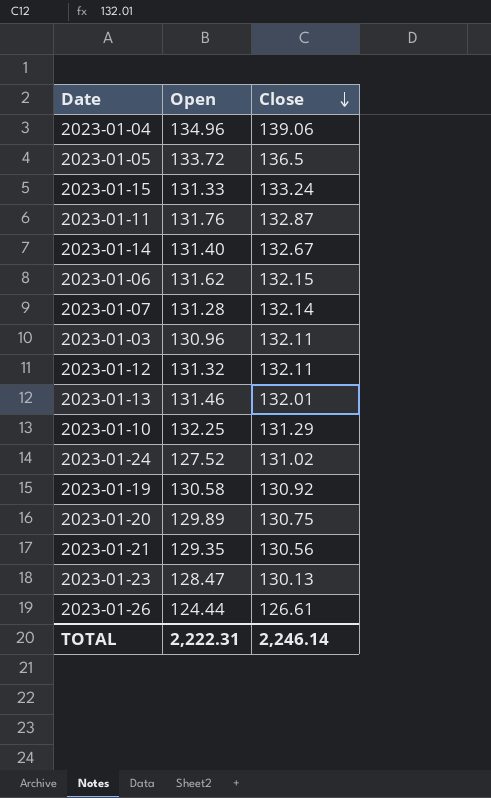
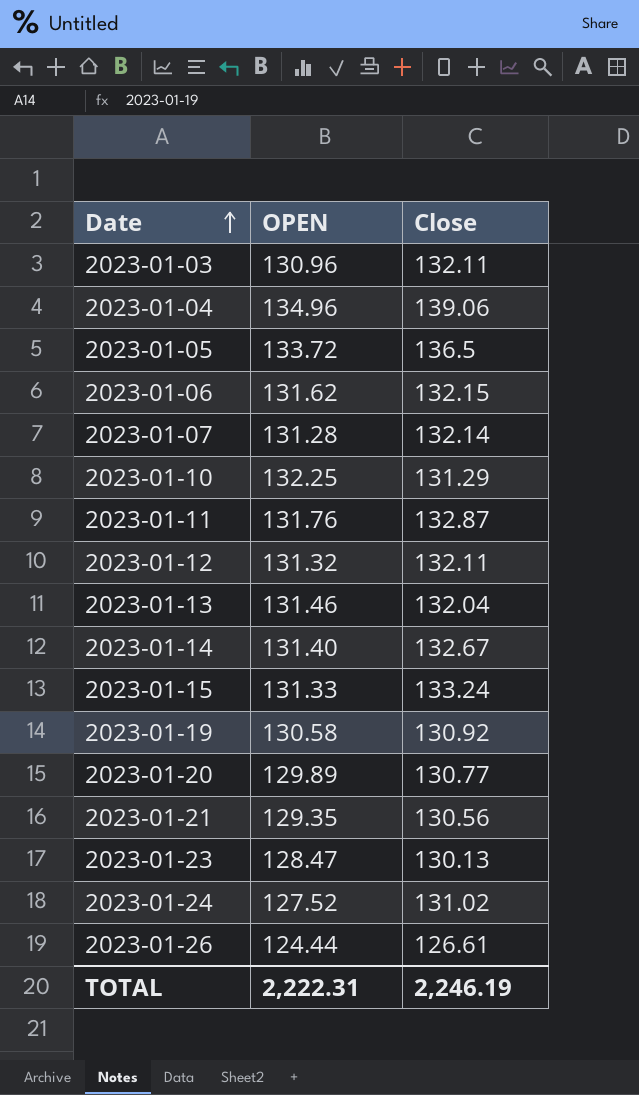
row order: Close descending -> Date ascending
column name: Open -> OPEN
2023-01-13 | Close: 132.01 -> 132.04
2023-01-20 | Close: 130.75 -> 130.77
TOTAL | Close: 2,246.14 -> 2,246.19

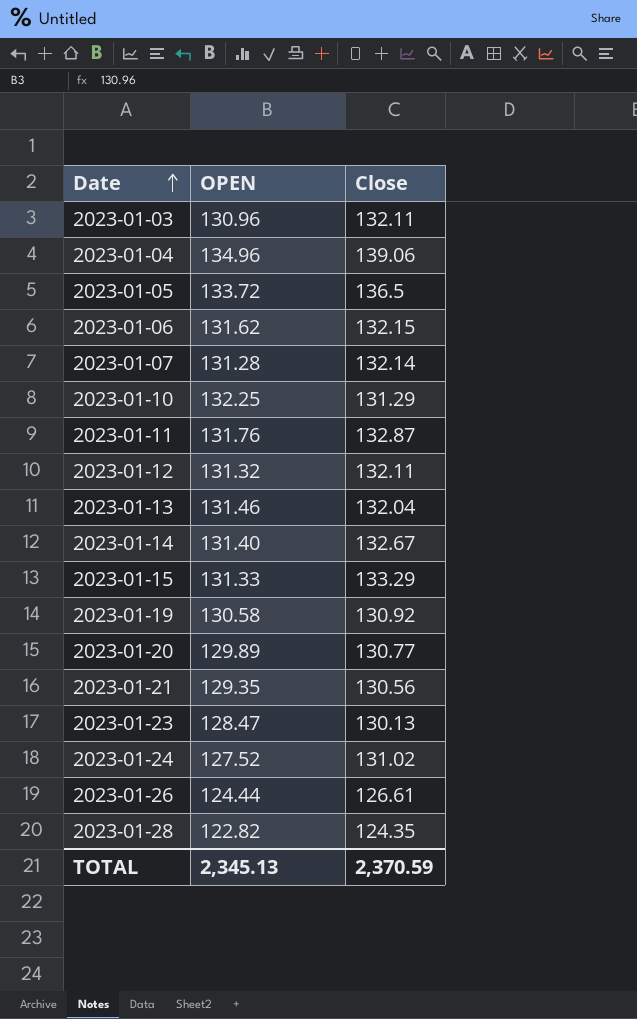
2023-01-15 | Close: 133.24 -> 133.29
row 2023-01-28: none -> 122.82 | 124.35
TOTAL | OPEN: 2,222.31 -> 2,345.13
TOTAL | Close: 2,246.19 -> 2,370.59

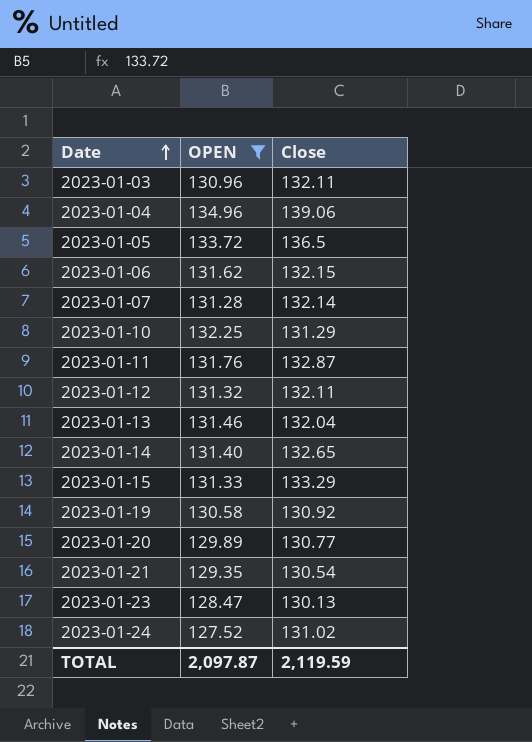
filter: none -> OPEN >= 127.52
2023-01-14 | Close: 132.67 -> 132.65
2023-01-21 | Close: 130.56 -> 130.54
TOTAL | OPEN: 2,345.13 -> 2,097.87
TOTAL | Close: 2,370.59 -> 2,119.59

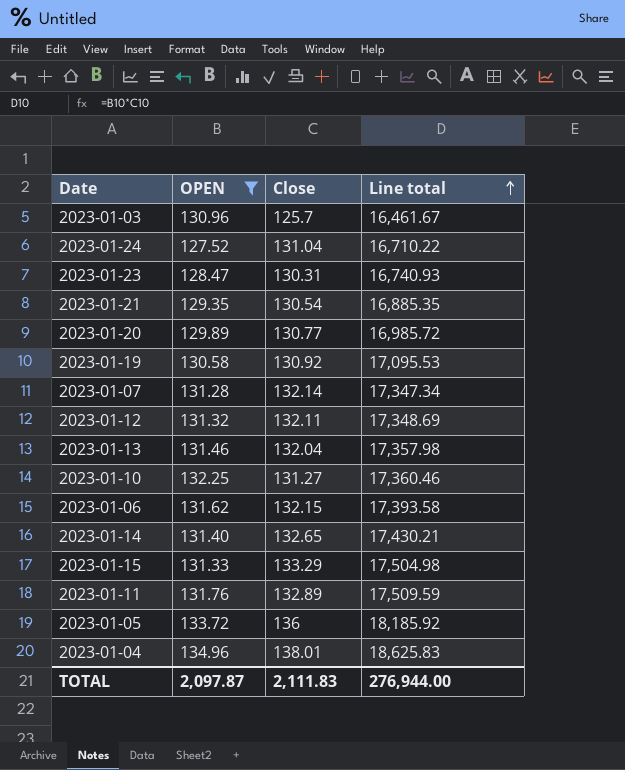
row order: Date ascending -> Line total ascending
column Line total | formula: none -> [OPEN] * [Close]
2023-01-03 | Close: 132.11 -> 125.7
2023-01-24 | Close: 131.02 -> 131.04
2023-01-23 | Close: 130.13 -> 130.31
2023-01-10 | Close: 131.29 -> 131.27
2023-01-11 | Close: 132.87 -> 132.89
2023-01-05 | Close: 136.5 -> 136
2023-01-04 | Close: 139.06 -> 138.01
TOTAL | Close: 2,119.59 -> 2,111.83

